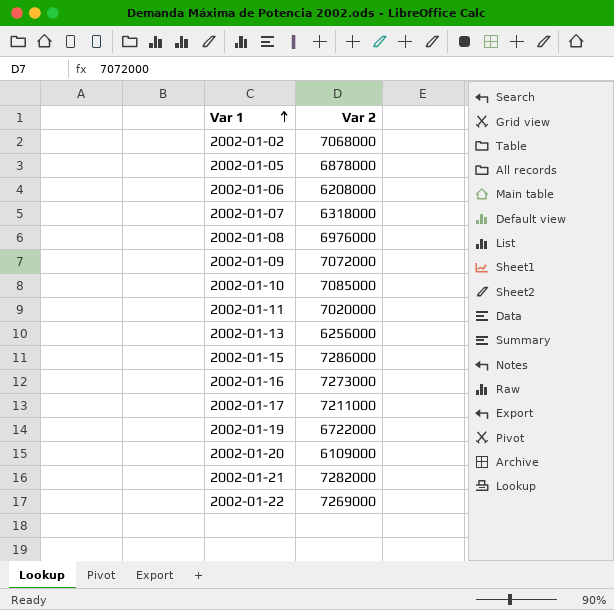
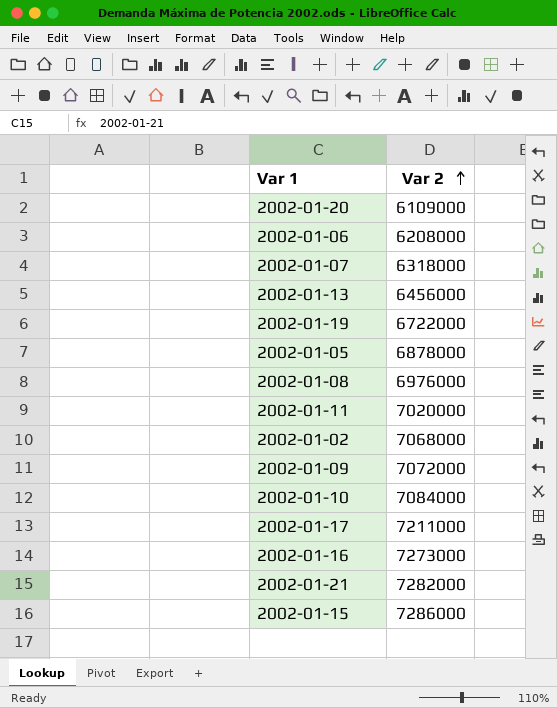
row order: Var 1 ascending -> Var 2 ascending
row 2002-01-22: 7269000 -> none
2002-01-13 | Var 2: 6256000 -> 6456000
2002-01-10 | Var 2: 7085000 -> 7084000

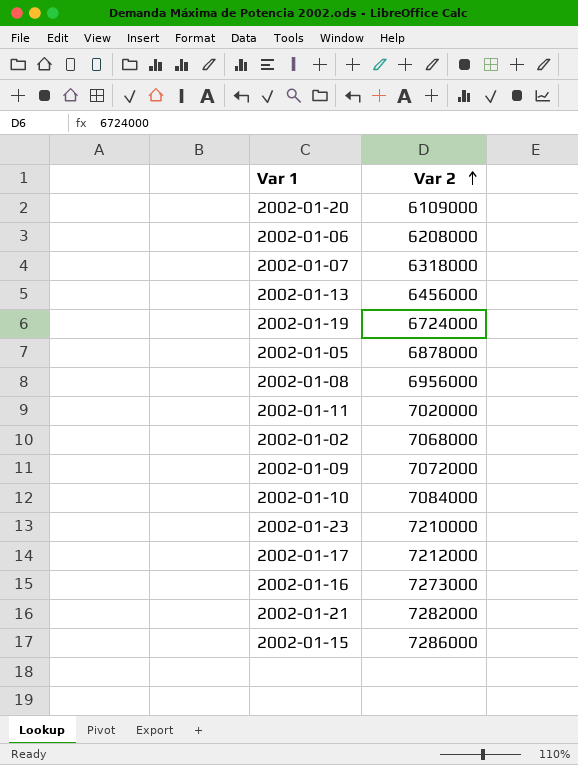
2002-01-19 | Var 2: 6722000 -> 6724000
2002-01-08 | Var 2: 6976000 -> 6956000
row 2002-01-23: none -> 7210000
2002-01-17 | Var 2: 7211000 -> 7212000

